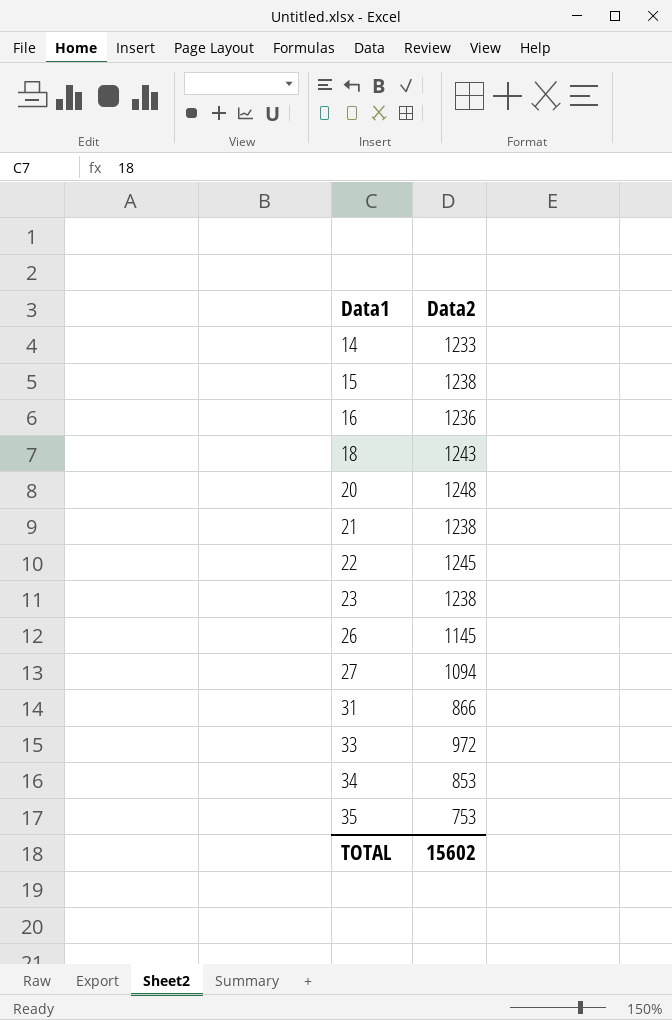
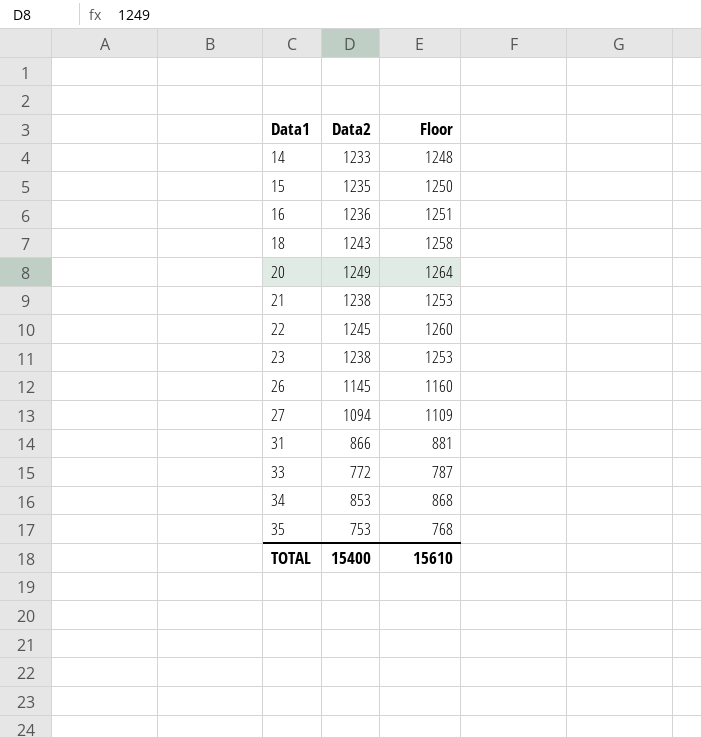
column Floor | formula: none -> [Data2] + 15
15 | Data2: 1238 -> 1235
20 | Data2: 1248 -> 1249
33 | Data2: 972 -> 772
TOTAL | Data2: 15602 -> 15400

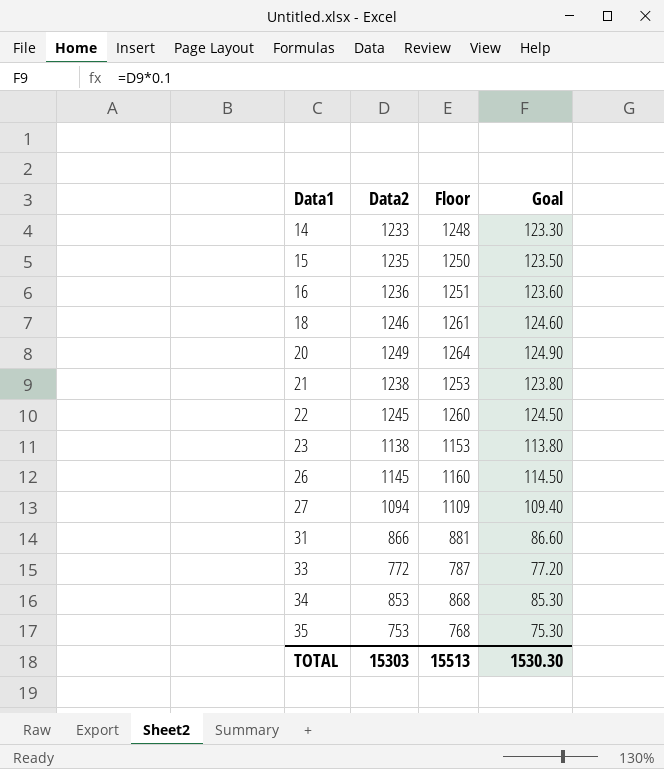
column Goal | formula: none -> [Data2] * 0.1
18 | Data2: 1243 -> 1246
18 | Floor: 1258 -> 1261
23 | Data2: 1238 -> 1138
23 | Floor: 1253 -> 1153
TOTAL | Data2: 15400 -> 15303
TOTAL | Floor: 15610 -> 15513

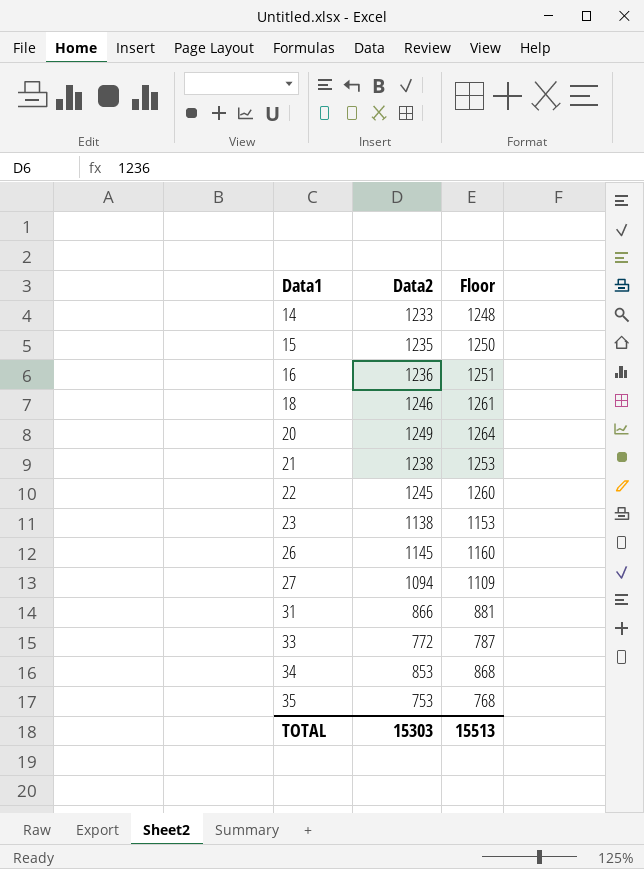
column Goal | formula: [Data2] * 0.1 -> none

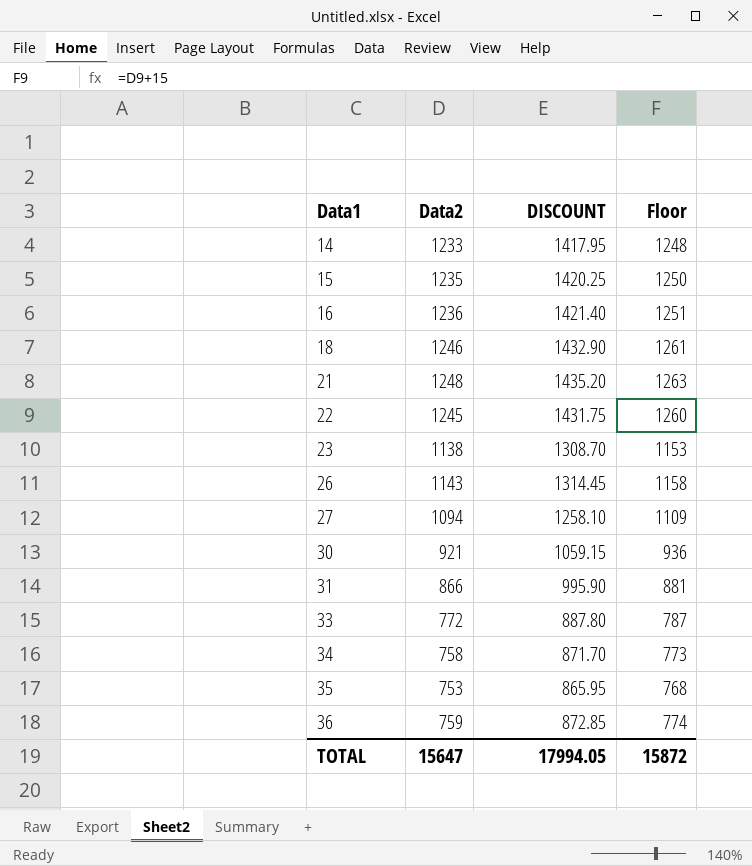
column DISCOUNT | formula: none -> [Data2] * 1.15
row 20: 1249 | 1264 -> none
21 | Data2: 1238 -> 1248
21 | Floor: 1253 -> 1263
26 | Data2: 1145 -> 1143
26 | Floor: 1160 -> 1158
row 30: none -> 921 | 1059.15 | 936
34 | Data2: 853 -> 758
34 | Floor: 868 -> 773
row 36: none -> 759 | 872.85 | 774
TOTAL | Data2: 15303 -> 15647
TOTAL | Floor: 15513 -> 15872

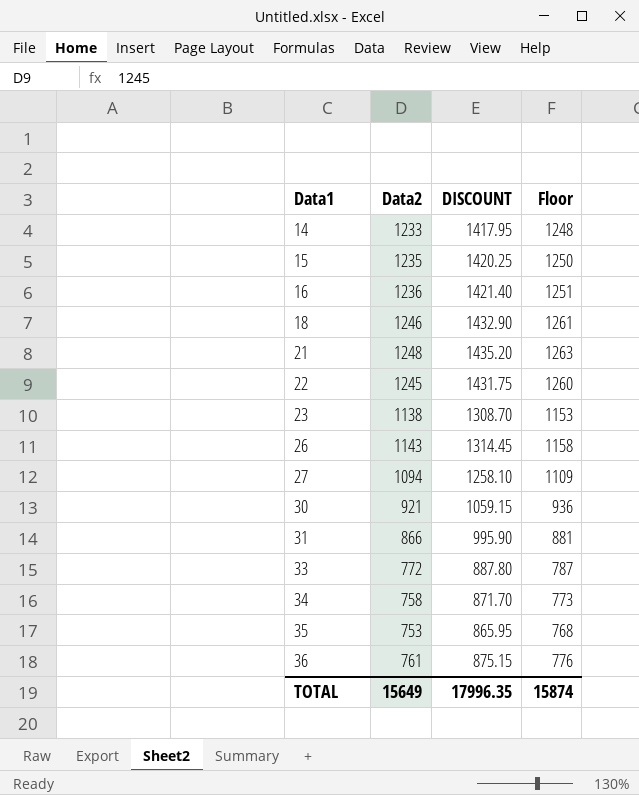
36 | Data2: 759 -> 761
36 | DISCOUNT: 872.85 -> 875.15
36 | Floor: 774 -> 776
TOTAL | Data2: 15647 -> 15649
TOTAL | DISCOUNT: 17994.05 -> 17996.35
TOTAL | Floor: 15872 -> 15874

